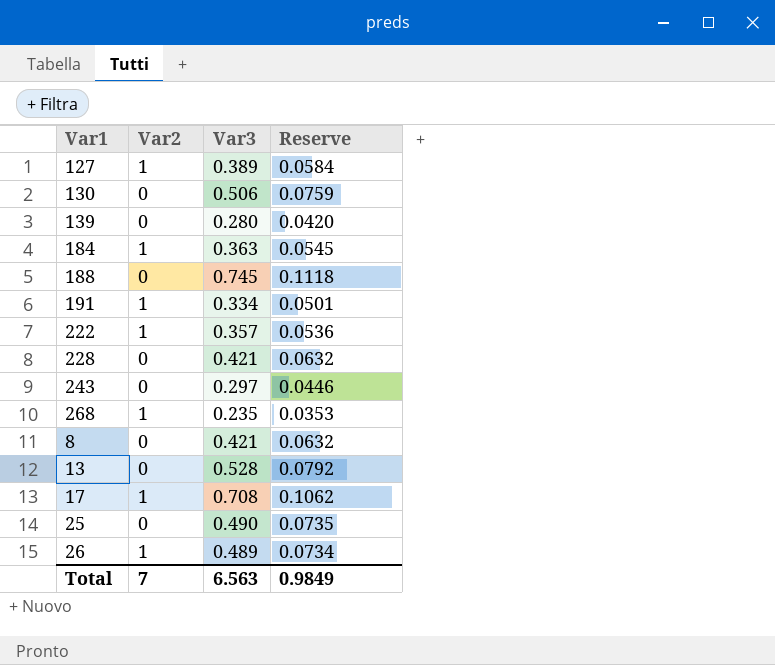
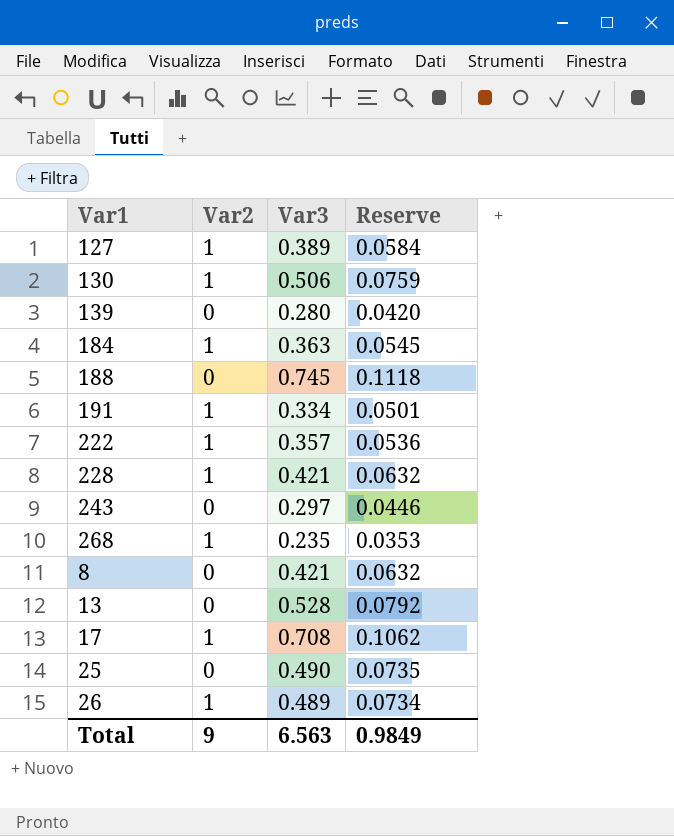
130 | Var2: 0 -> 1
228 | Var2: 0 -> 1
Total | Var2: 7 -> 9

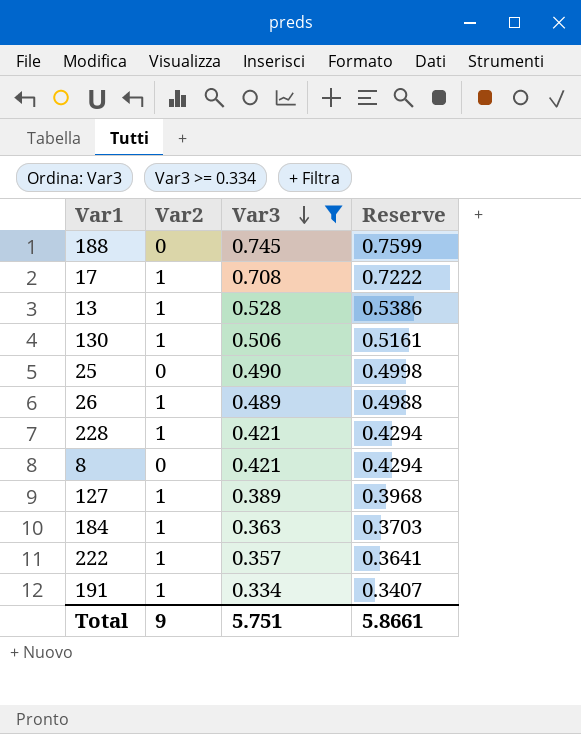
filter: none -> Var3 >= 0.334
row order: none -> Var3 descending
column Reserve | formula: [Var3] * 0.15 -> [Var3] * 1.02
13 | Var2: 0 -> 1
Total | Var3: 6.563 -> 5.751
Total | Reserve: 0.9849 -> 5.8661

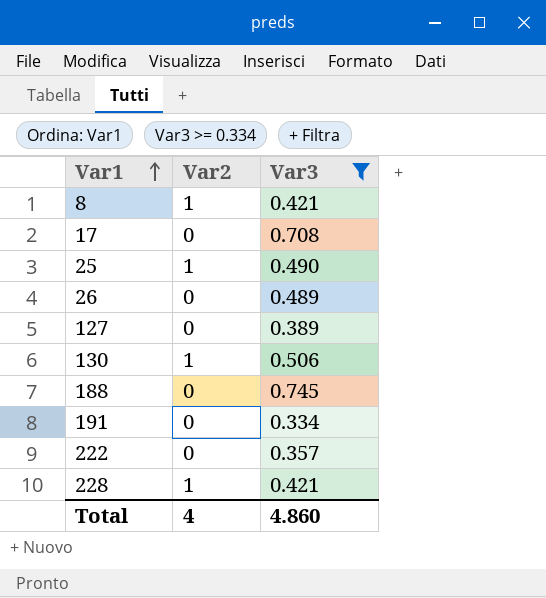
row order: Var3 descending -> Var1 ascending
column Reserve | formula: [Var3] * 1.02 -> none
row 13: 1 | 0.528 | 0.5386 -> none
row 184: 1 | 0.363 | 0.3703 -> none
8 | Var2: 0 -> 1
17 | Var2: 1 -> 0
25 | Var2: 0 -> 1
26 | Var2: 1 -> 0
127 | Var2: 1 -> 0
191 | Var2: 1 -> 0
222 | Var2: 1 -> 0
Total | Var2: 9 -> 4
Total | Var3: 5.751 -> 4.860

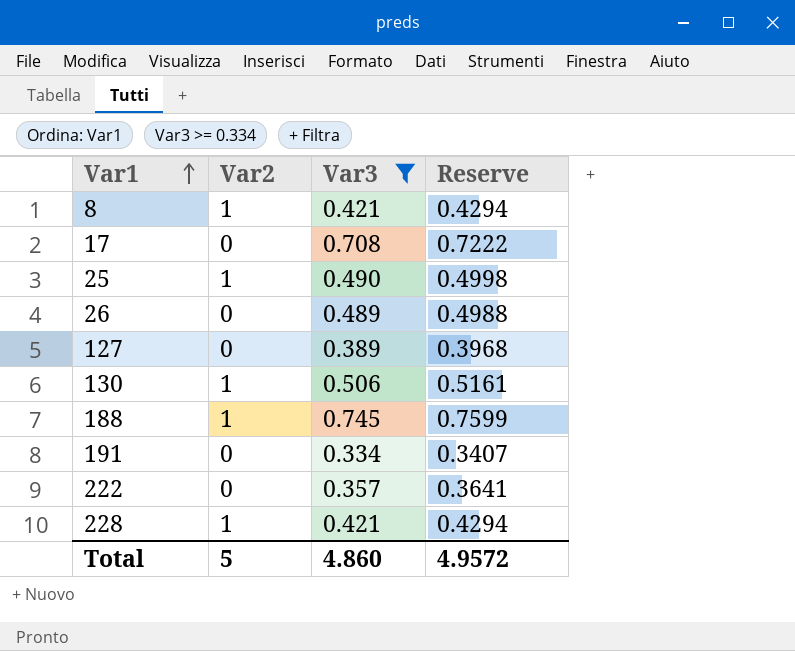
column Reserve | formula: none -> [Var3] * 1.02
188 | Var2: 0 -> 1
Total | Var2: 4 -> 5

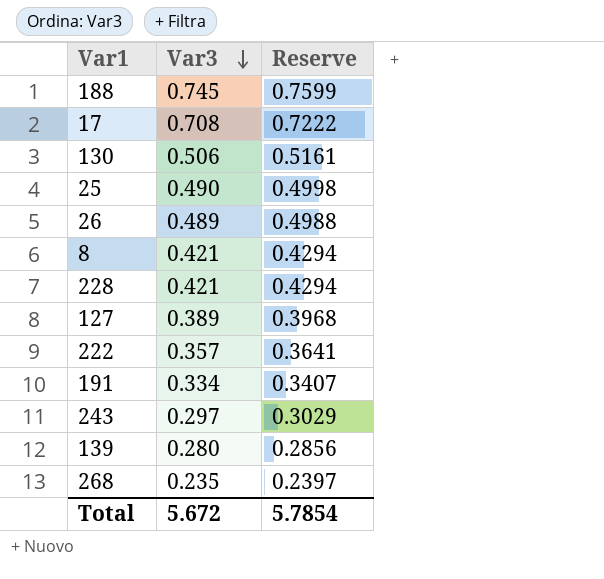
filter: Var3 >= 0.334 -> none
row order: Var1 ascending -> Var3 descending
column Var2 | position: 2 -> none
Total | Var3: 4.860 -> 5.672
Total | Reserve: 4.9572 -> 5.7854

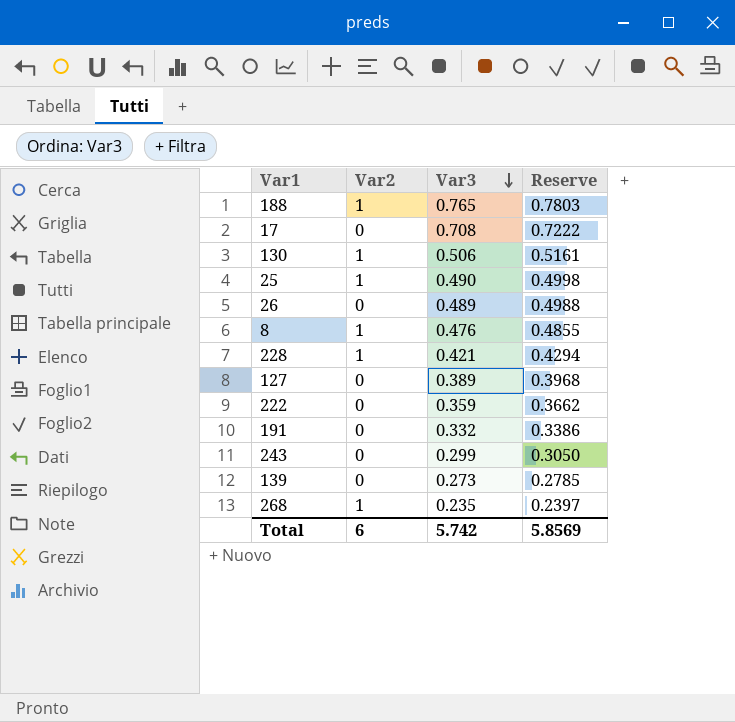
column Var2 | position: none -> 2
188 | Var3: 0.745 -> 0.765
188 | Reserve: 0.7599 -> 0.7803
8 | Var3: 0.421 -> 0.476
8 | Reserve: 0.4294 -> 0.4855
222 | Var3: 0.357 -> 0.359
222 | Reserve: 0.3641 -> 0.3662
191 | Var3: 0.334 -> 0.332
191 | Reserve: 0.3407 -> 0.3386
243 | Var3: 0.297 -> 0.299
243 | Reserve: 0.3029 -> 0.3050
139 | Var3: 0.280 -> 0.273
139 | Reserve: 0.2856 -> 0.2785
Total | Var3: 5.672 -> 5.742
Total | Reserve: 5.7854 -> 5.8569

